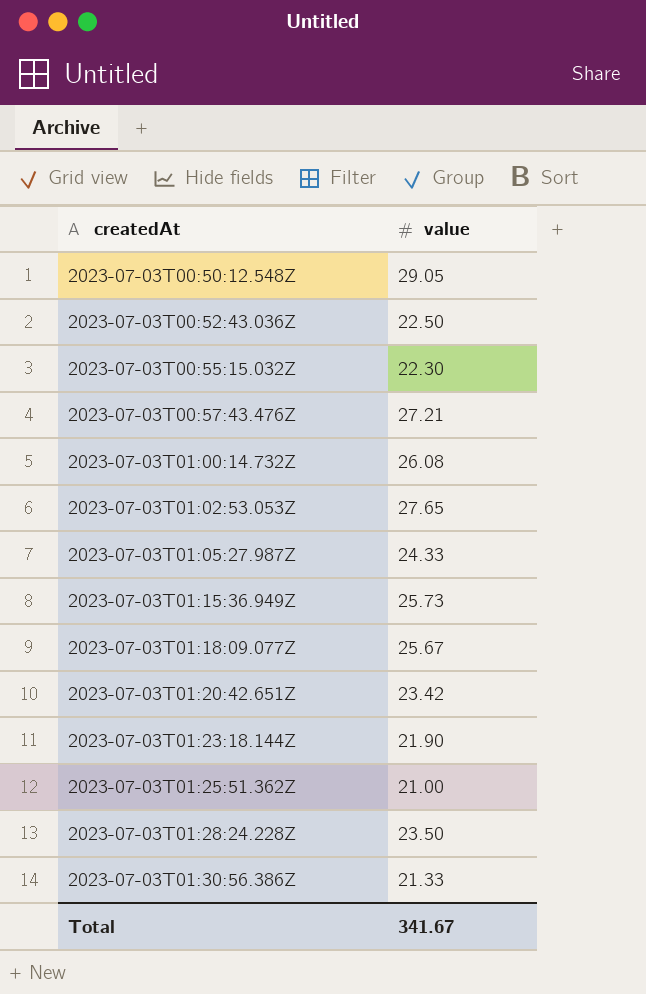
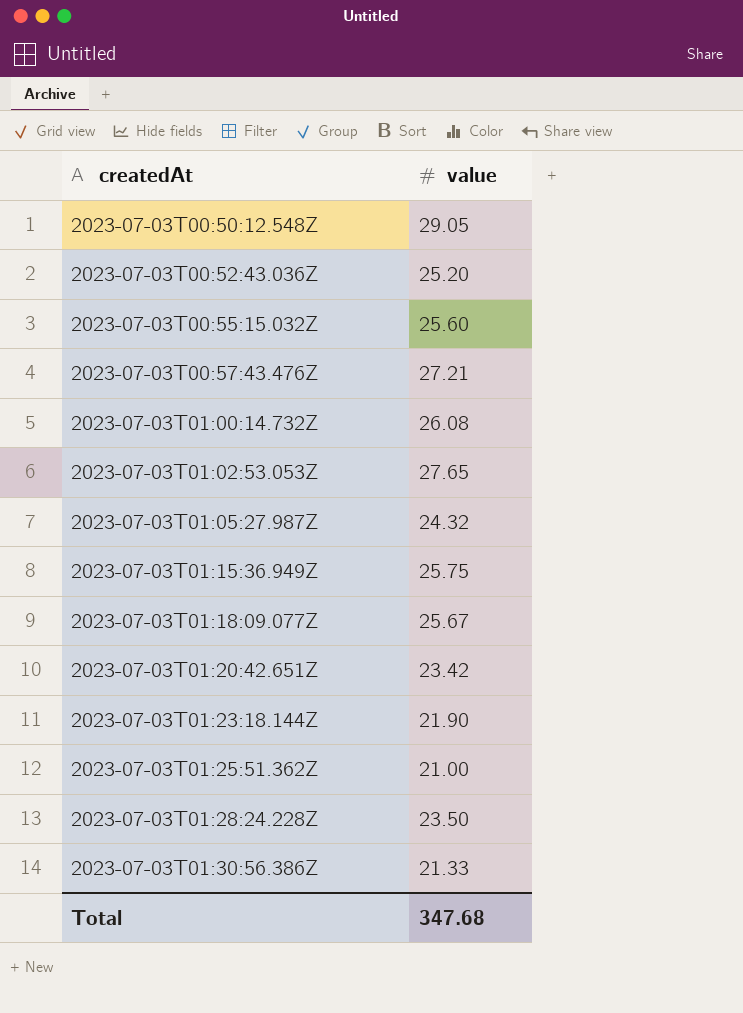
2023-07-03T00:52:43.036Z | value: 22.50 -> 25.20
2023-07-03T00:55:15.032Z | value: 22.30 -> 25.60
2023-07-03T01:05:27.987Z | value: 24.33 -> 24.32
2023-07-03T01:15:36.949Z | value: 25.73 -> 25.75
Total | value: 341.67 -> 347.68

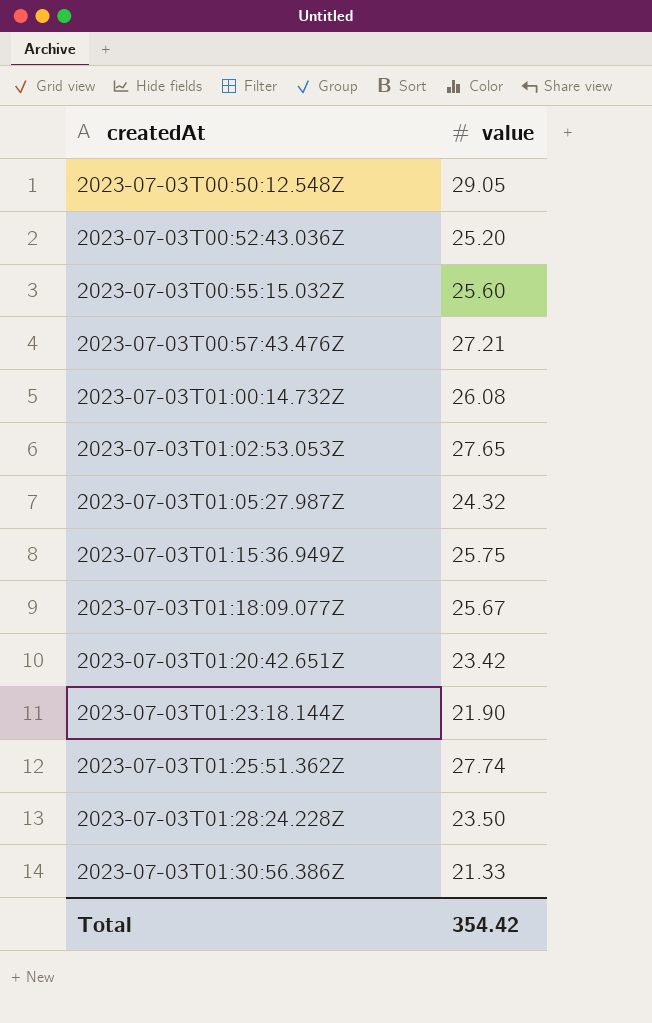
2023-07-03T01:25:51.362Z | value: 21.00 -> 27.74
Total | value: 347.68 -> 354.42

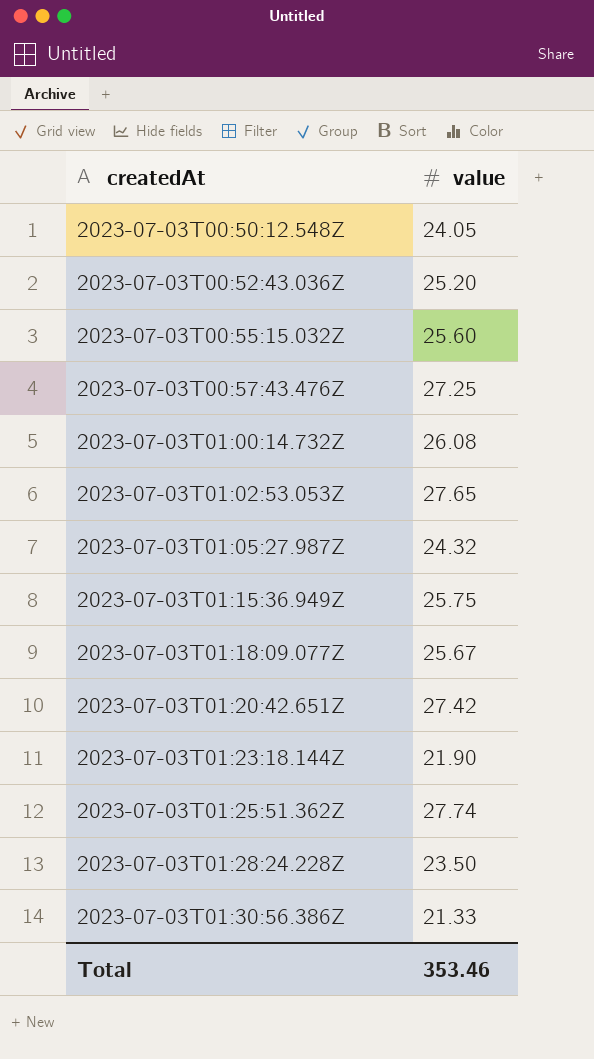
2023-07-03T00:50:12.548Z | value: 29.05 -> 24.05
2023-07-03T00:57:43.476Z | value: 27.21 -> 27.25
2023-07-03T01:20:42.651Z | value: 23.42 -> 27.42
Total | value: 354.42 -> 353.46

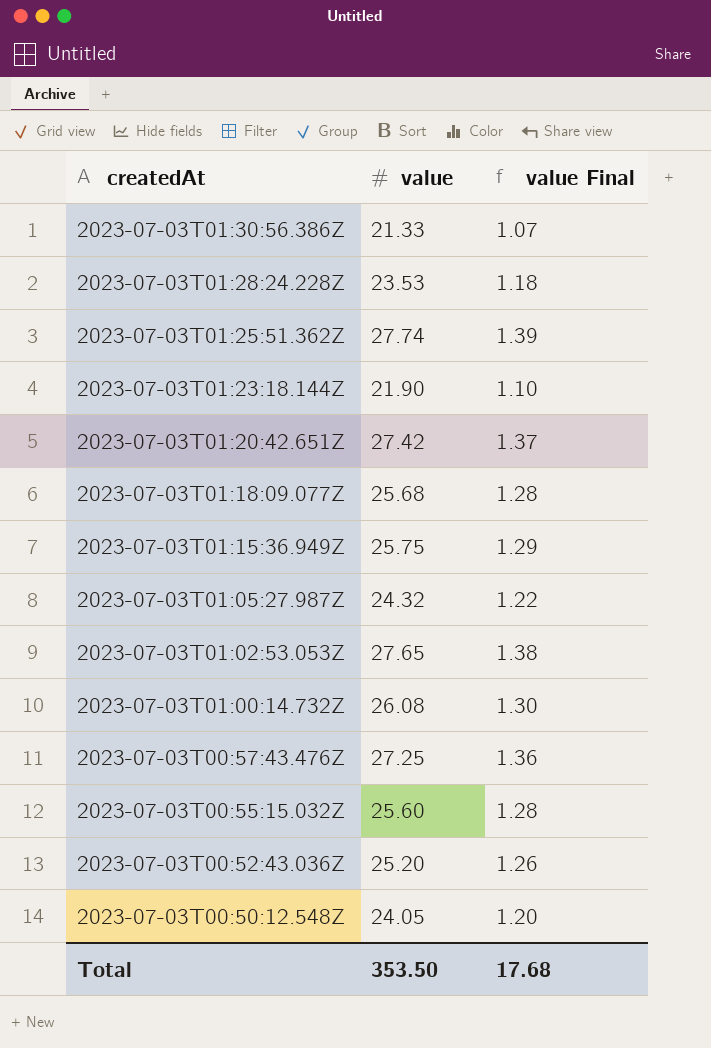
row order: createdAt ascending -> createdAt descending
column value Final | formula: none -> [value] * 0.05
2023-07-03T01:28:24.228Z | value: 23.50 -> 23.53
2023-07-03T01:18:09.077Z | value: 25.67 -> 25.68
Total | value: 353.46 -> 353.50

